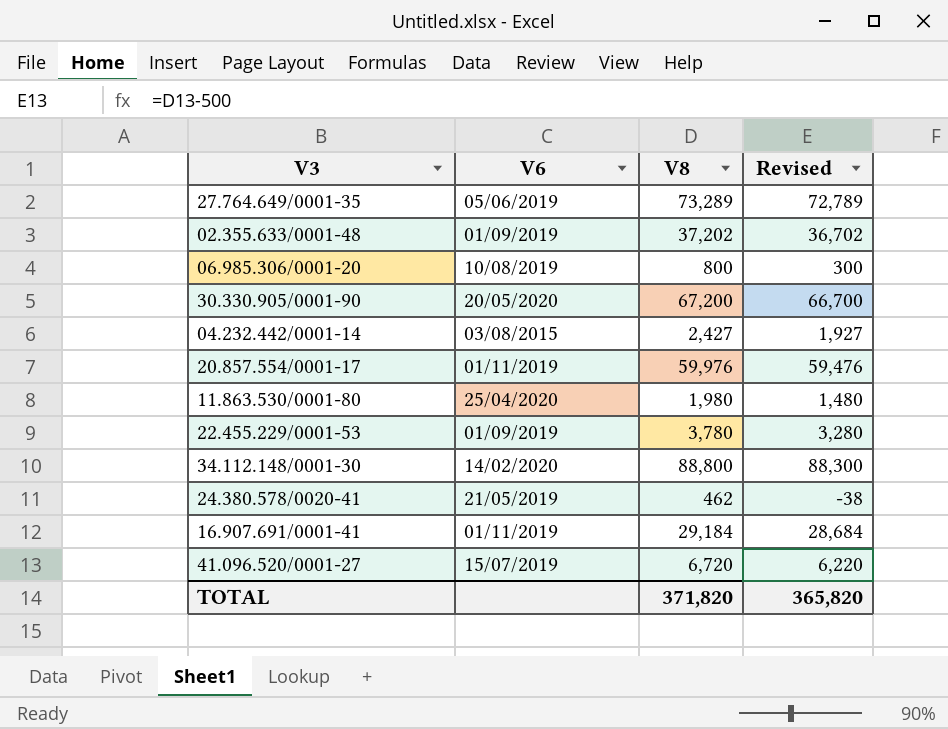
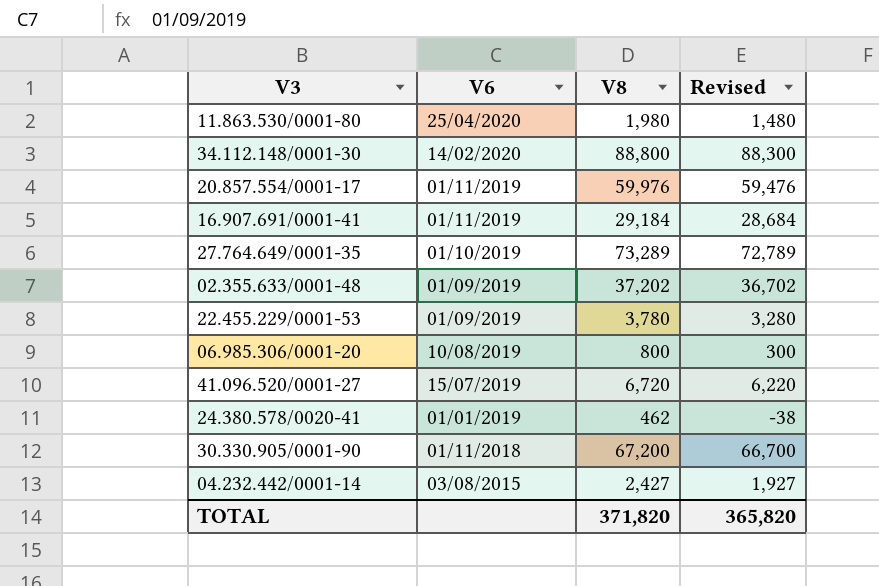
row order: none -> V6 descending
27.764.649/0001-35 | V6: 05/06/2019 -> 01/10/2019
24.380.578/0020-41 | V6: 21/05/2019 -> 01/01/2019
30.330.905/0001-90 | V6: 20/05/2020 -> 01/11/2018

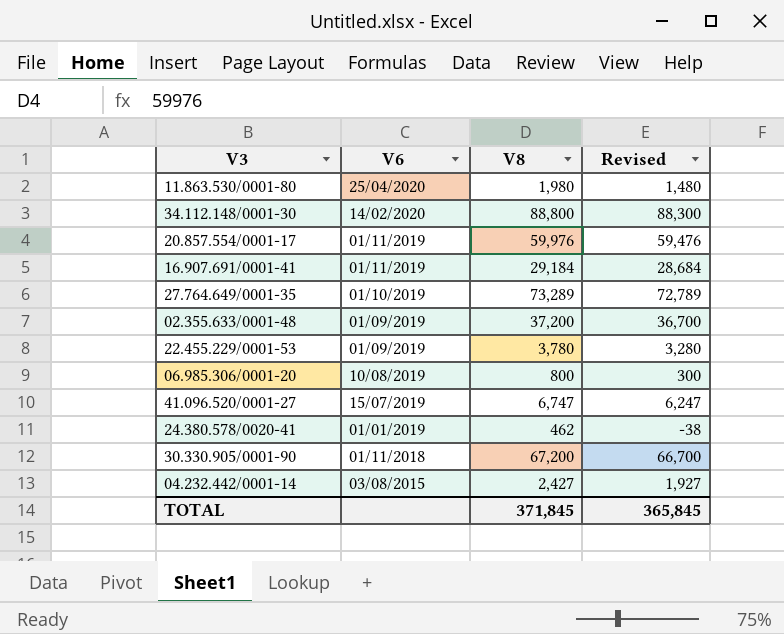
02.355.633/0001-48 | V8: 37,202 -> 37,200
02.355.633/0001-48 | Revised: 36,702 -> 36,700
41.096.520/0001-27 | V8: 6,720 -> 6,747
41.096.520/0001-27 | Revised: 6,220 -> 6,247
TOTAL | V8: 371,820 -> 371,845
TOTAL | Revised: 365,820 -> 365,845

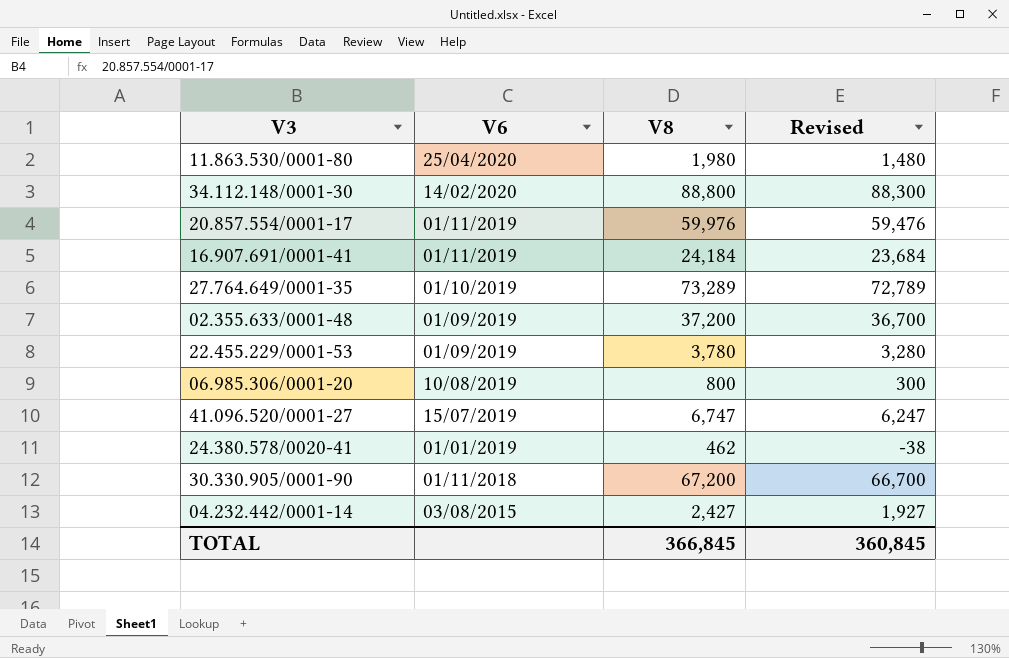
16.907.691/0001-41 | V8: 29,184 -> 24,184
16.907.691/0001-41 | Revised: 28,684 -> 23,684
TOTAL | V8: 371,845 -> 366,845
TOTAL | Revised: 365,845 -> 360,845

